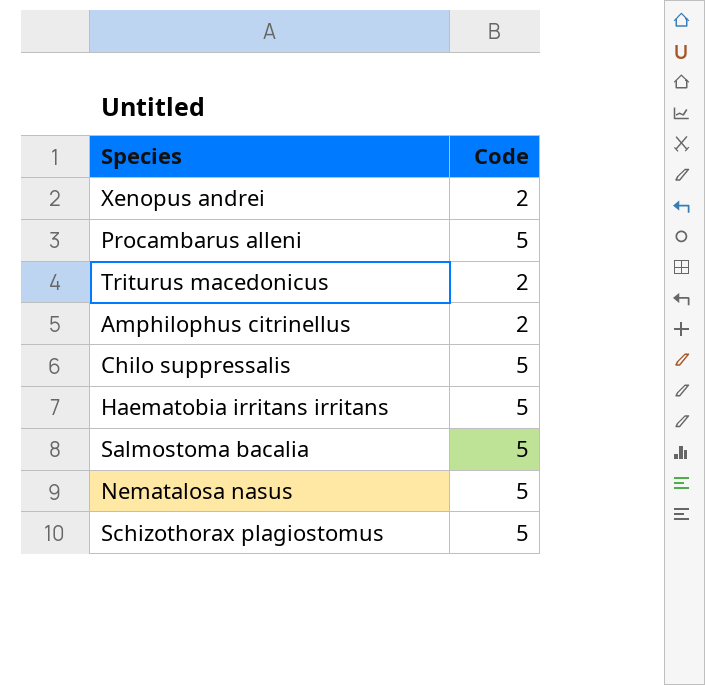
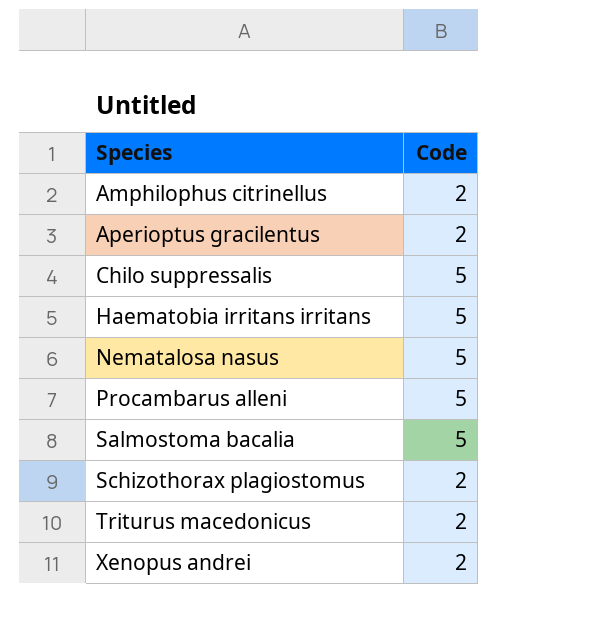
row order: none -> Species ascending
row Aperioptus gracilentus: none -> 2
Schizothorax plagiostomus | Code: 5 -> 2

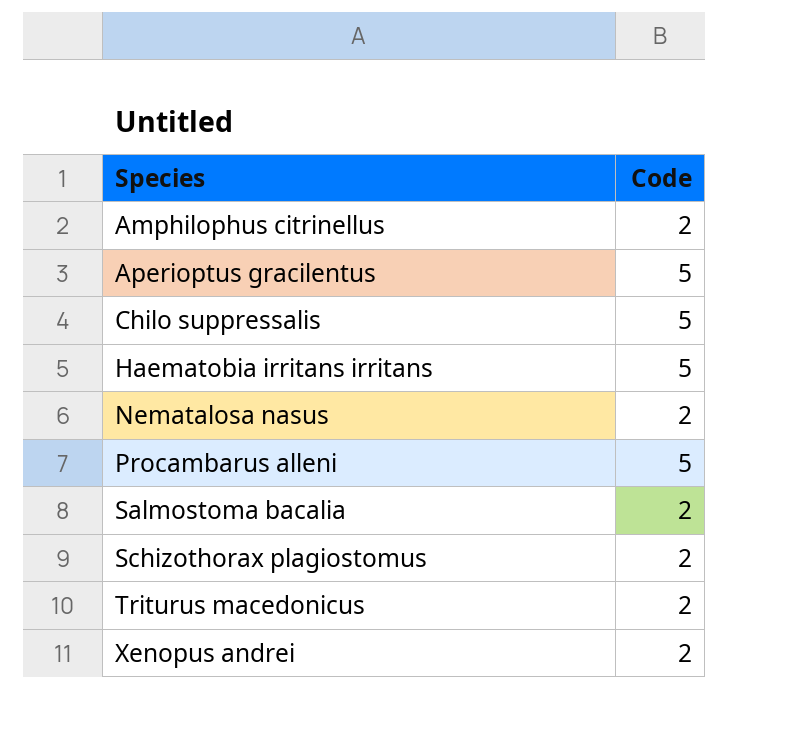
Aperioptus gracilentus | Code: 2 -> 5
Nematalosa nasus | Code: 5 -> 2
Salmostoma bacalia | Code: 5 -> 2

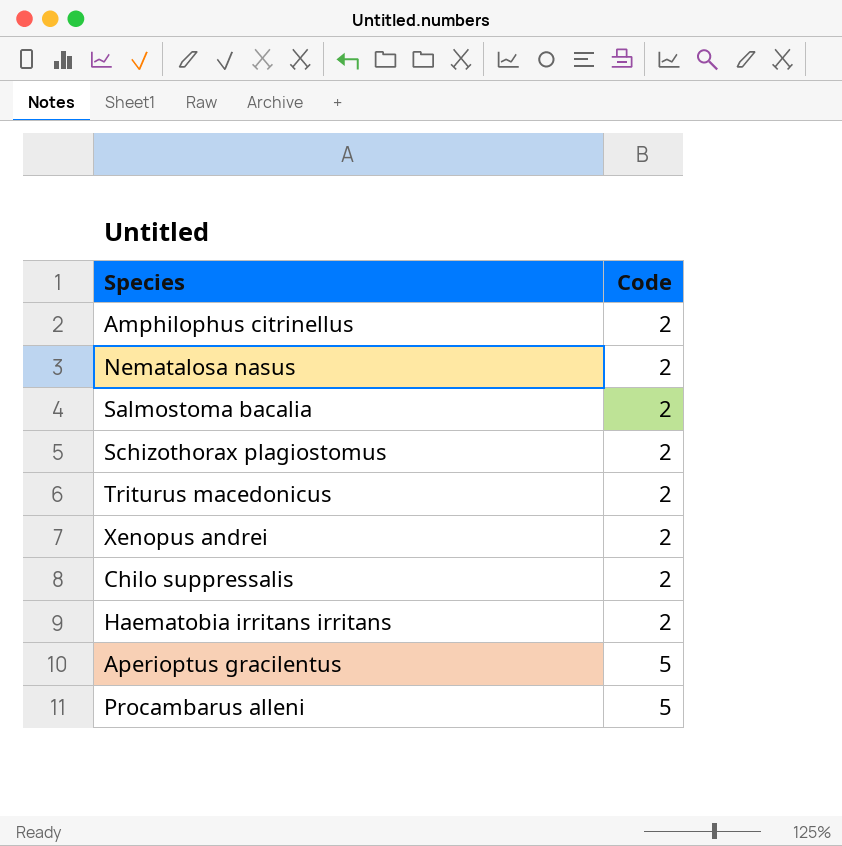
row order: Species ascending -> Code ascending
Chilo suppressalis | Code: 5 -> 2
Haematobia irritans irritans | Code: 5 -> 2

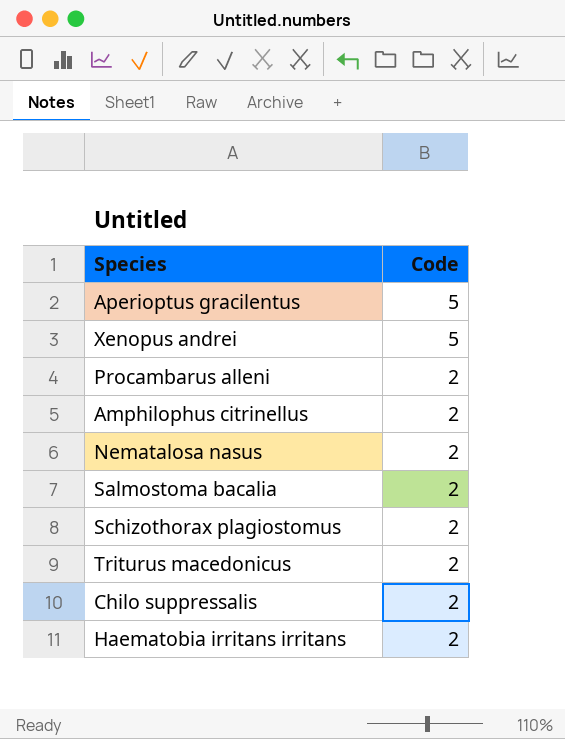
row order: Code ascending -> Code descending
Xenopus andrei | Code: 2 -> 5
Procambarus alleni | Code: 5 -> 2

